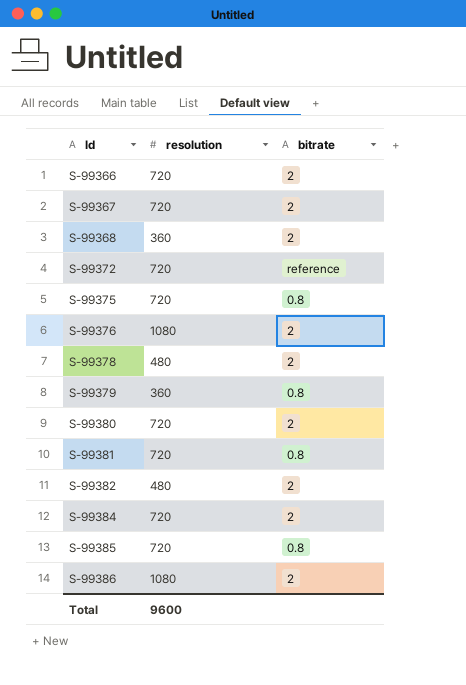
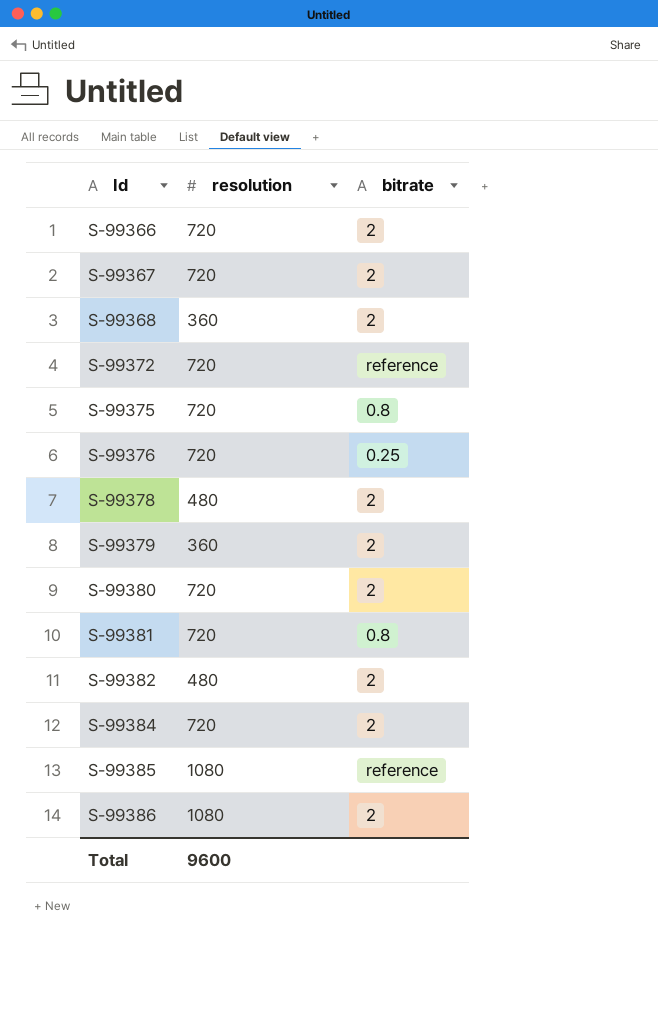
S-99376 | resolution: 1080 -> 720
S-99376 | bitrate: 2 -> 0.25
S-99379 | bitrate: 0.8 -> 2
S-99385 | resolution: 720 -> 1080
S-99385 | bitrate: 0.8 -> reference

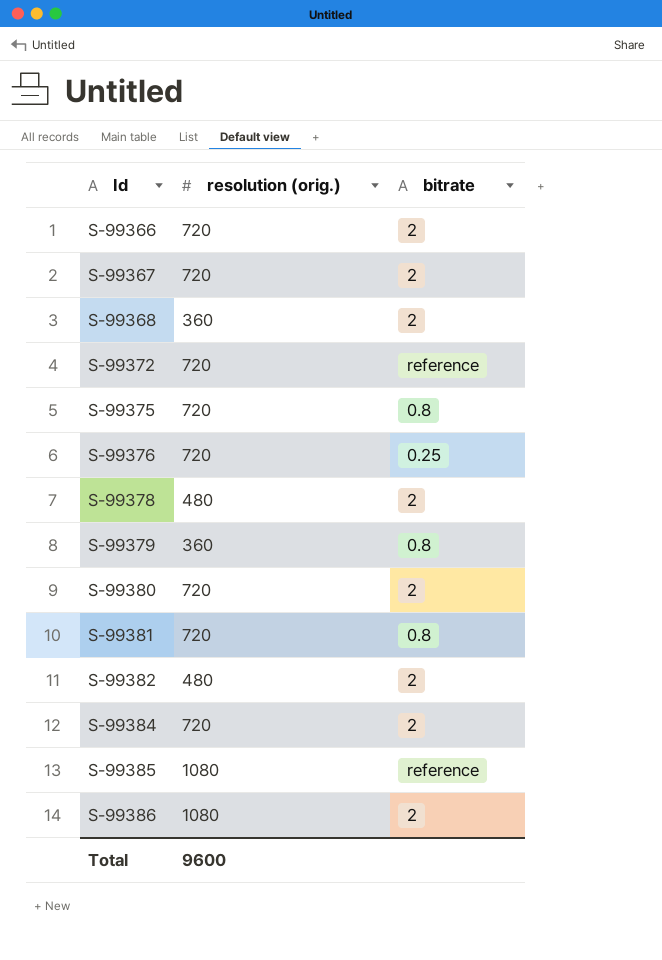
column name: resolution -> resolution (orig.)
S-99379 | bitrate: 2 -> 0.8

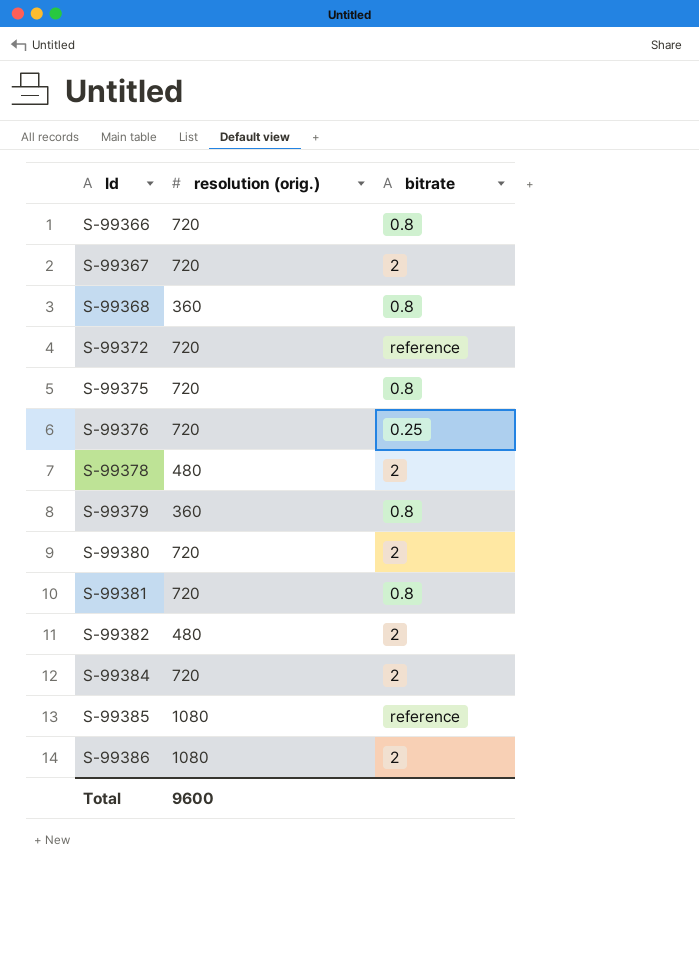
S-99366 | bitrate: 2 -> 0.8
S-99368 | bitrate: 2 -> 0.8

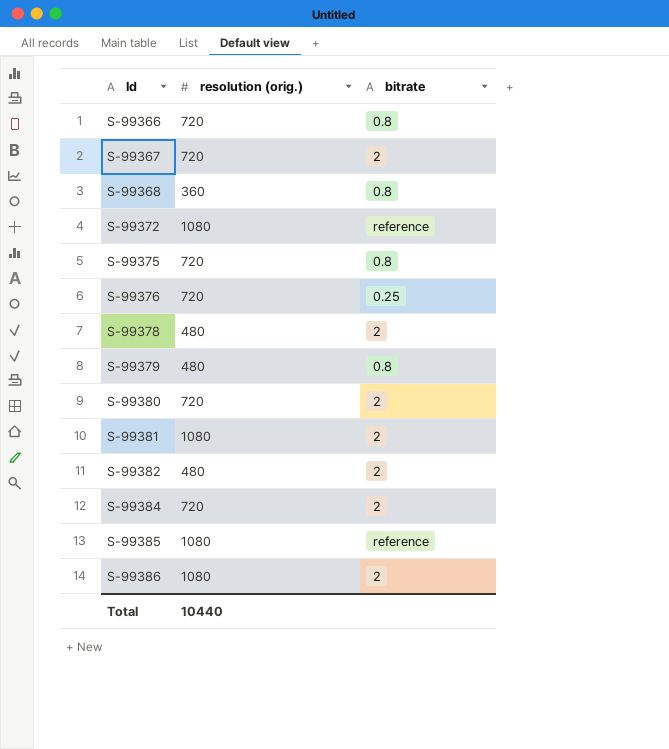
S-99372 | resolution (orig.): 720 -> 1080
S-99379 | resolution (orig.): 360 -> 480
S-99381 | resolution (orig.): 720 -> 1080
S-99381 | bitrate: 0.8 -> 2
Total | resolution (orig.): 9600 -> 10440

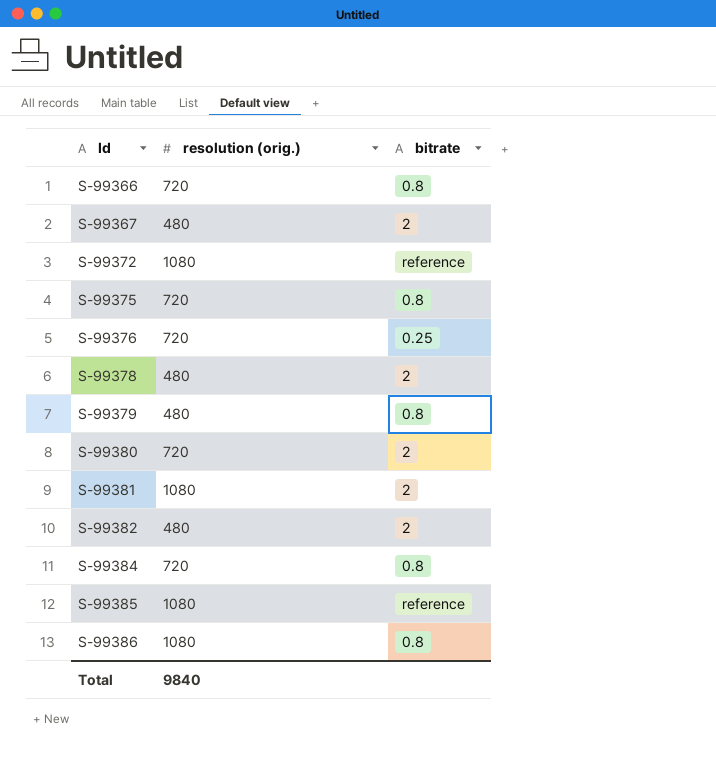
row S-99368: 360 | 0.8 -> none
S-99367 | resolution (orig.): 720 -> 480
S-99384 | bitrate: 2 -> 0.8
S-99386 | bitrate: 2 -> 0.8
Total | resolution (orig.): 10440 -> 9840

